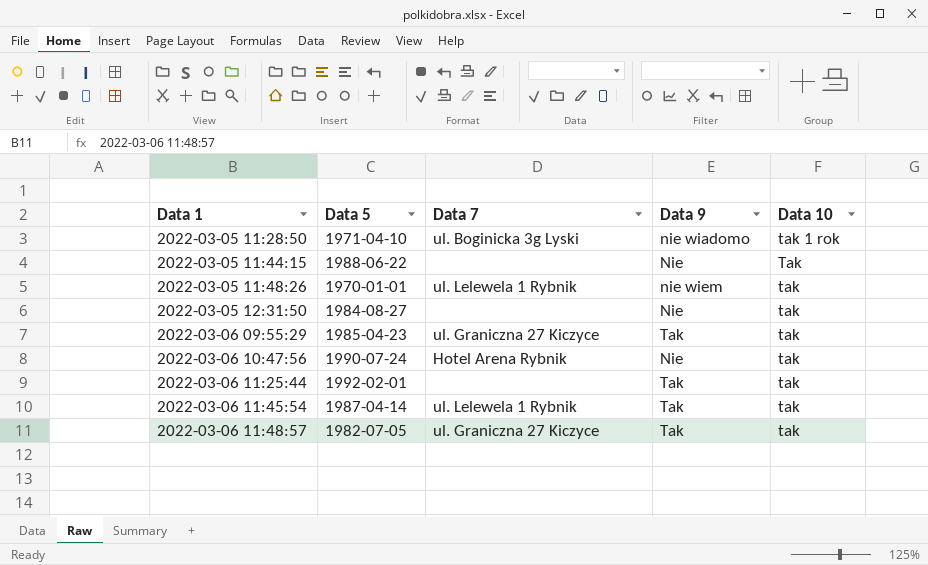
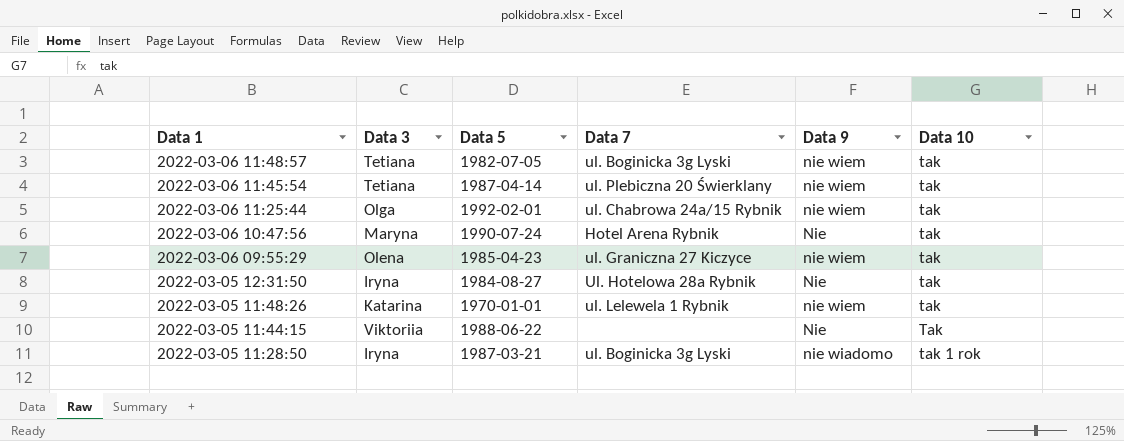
row order: Data 1 ascending -> Data 1 descending
column Data 3 | position: none -> 2
2022-03-06 11:48:57 | Data 7: ul. Graniczna 27 Kiczyce -> ul. Boginicka 3g Lyski
2022-03-06 11:48:57 | Data 9: Tak -> nie wiem
2022-03-06 11:45:54 | Data 7: ul. Lelewela 1 Rybnik -> ul. Plebiczna 20 Świerklany
2022-03-06 11:45:54 | Data 9: Tak -> nie wiem
2022-03-06 11:25:44 | Data 7: none -> ul. Chabrowa 24a/15 Rybnik
2022-03-06 11:25:44 | Data 9: Tak -> nie wiem
2022-03-06 09:55:29 | Data 9: Tak -> nie wiem
2022-03-05 12:31:50 | Data 7: none -> Ul. Hotelowa 28a Rybnik
2022-03-05 11:28:50 | Data 5: 1971-04-10 -> 1987-03-21

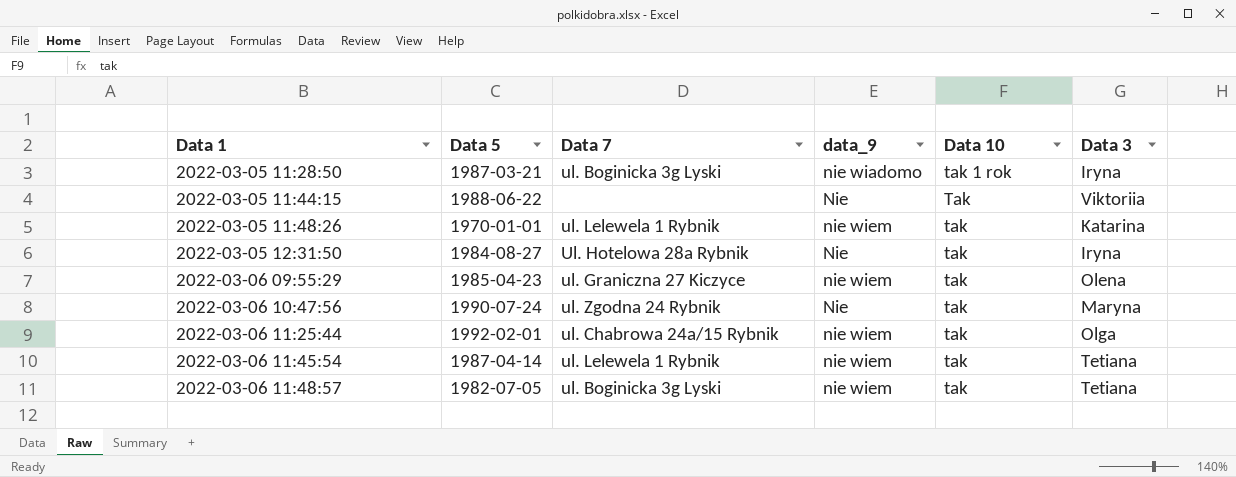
row order: Data 1 descending -> Data 1 ascending
column name: Data 9 -> data_9
column Data 3 | position: 2 -> 6
2022-03-06 10:47:56 | Data 7: Hotel Arena Rybnik -> ul. Zgodna 24 Rybnik
2022-03-06 11:45:54 | Data 7: ul. Plebiczna 20 Świerklany -> ul. Lelewela 1 Rybnik

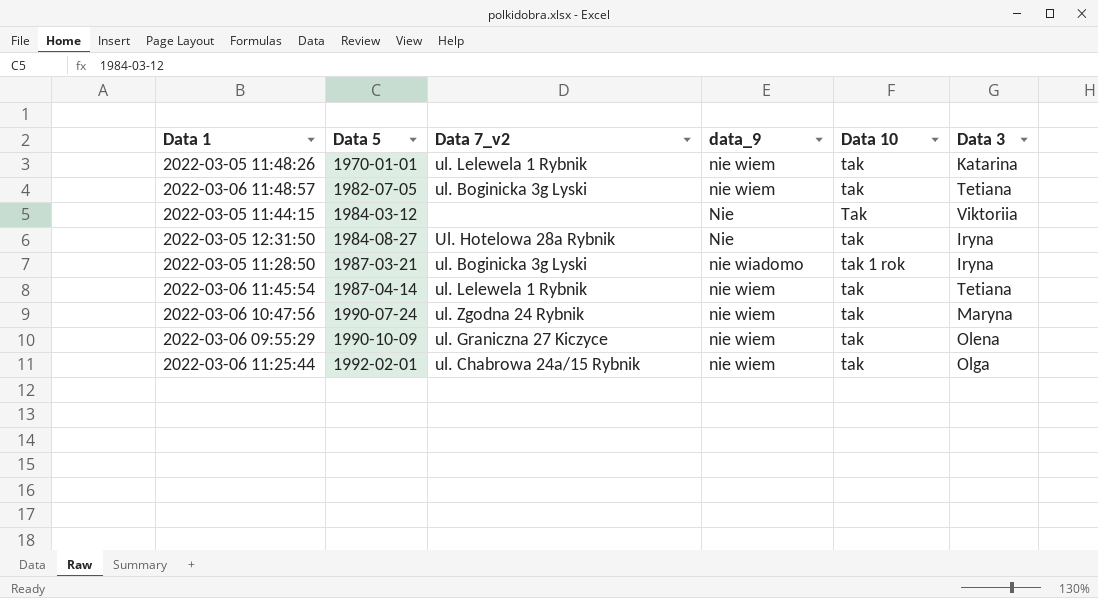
row order: Data 1 ascending -> Data 5 ascending
column name: Data 7 -> Data 7_v2
2022-03-05 11:44:15 | Data 5: 1988-06-22 -> 1984-03-12
2022-03-06 10:47:56 | data_9: Nie -> nie wiem
2022-03-06 09:55:29 | Data 5: 1985-04-23 -> 1990-10-09

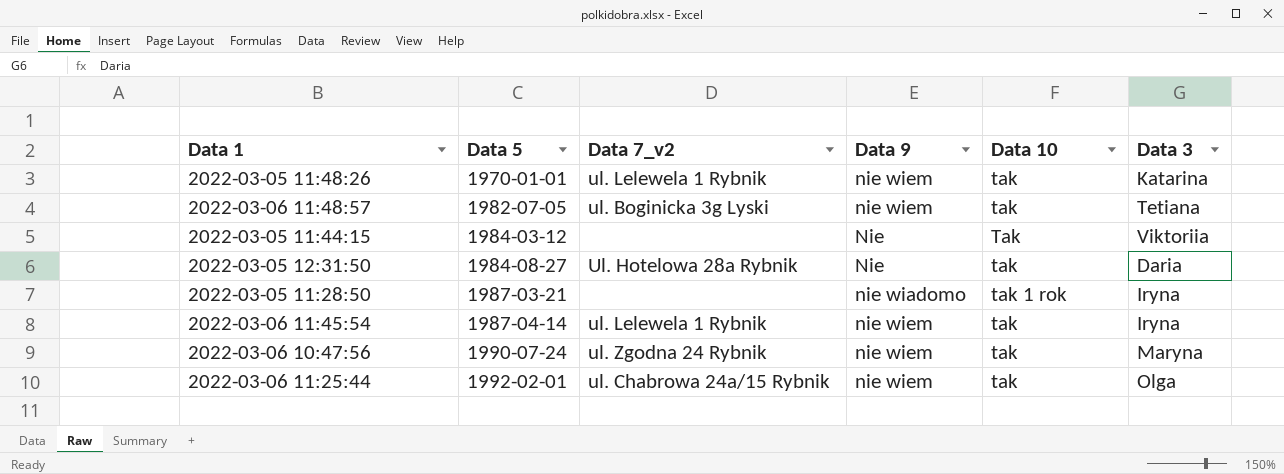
column name: data_9 -> Data 9
row 2022-03-06 09:55:29: 1990-10-09 | ul. Graniczna 27 Kiczyce | nie wiem | tak | Olena -> none
2022-03-05 12:31:50 | Data 3: Iryna -> Daria
2022-03-05 11:28:50 | Data 7_v2: ul. Boginicka 3g Lyski -> none
2022-03-06 11:45:54 | Data 3: Tetiana -> Iryna

